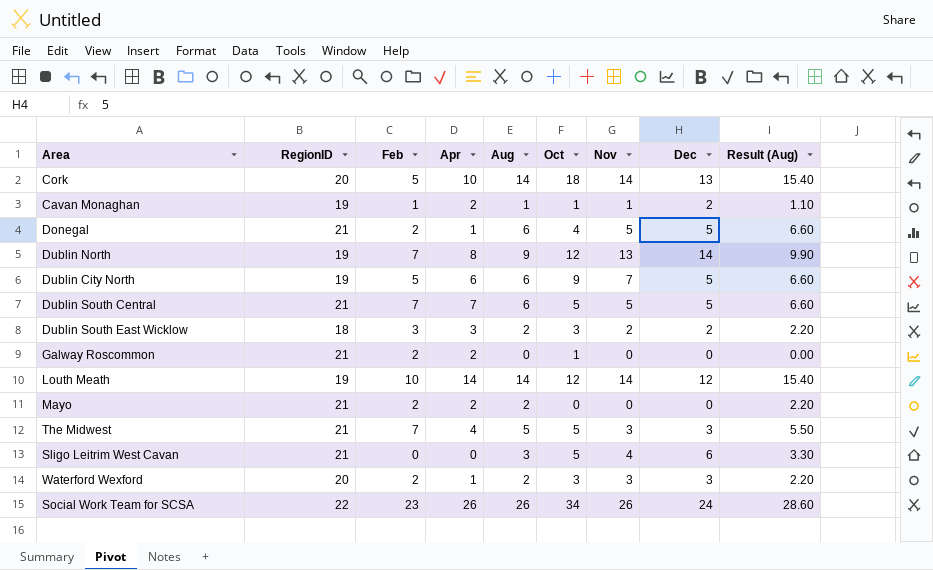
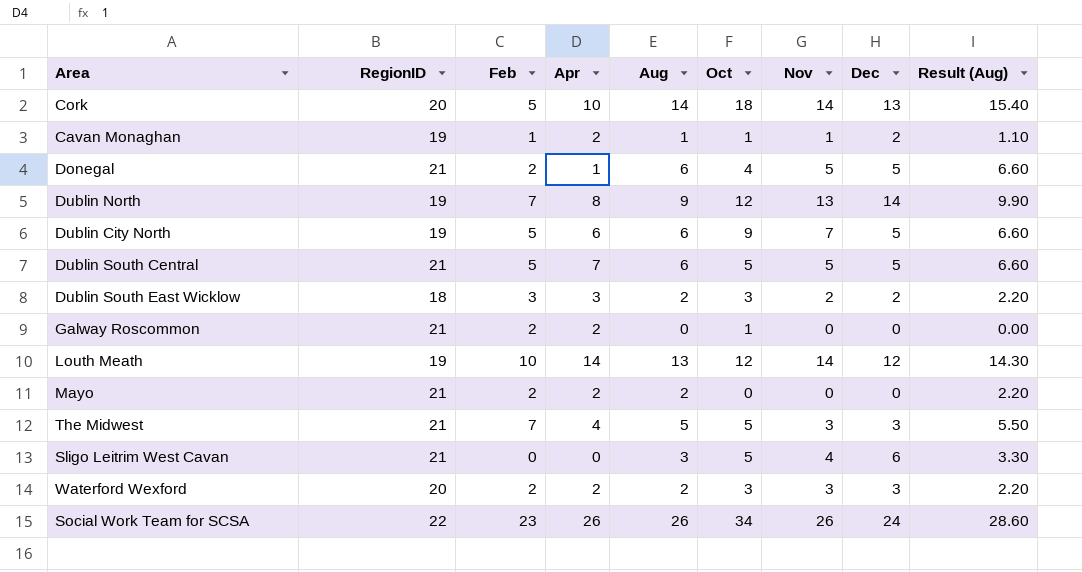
Dublin South Central | Feb: 7 -> 5
Louth Meath | Aug: 14 -> 13
Louth Meath | Result (Aug): 15.40 -> 14.30
Waterford Wexford | Apr: 1 -> 2

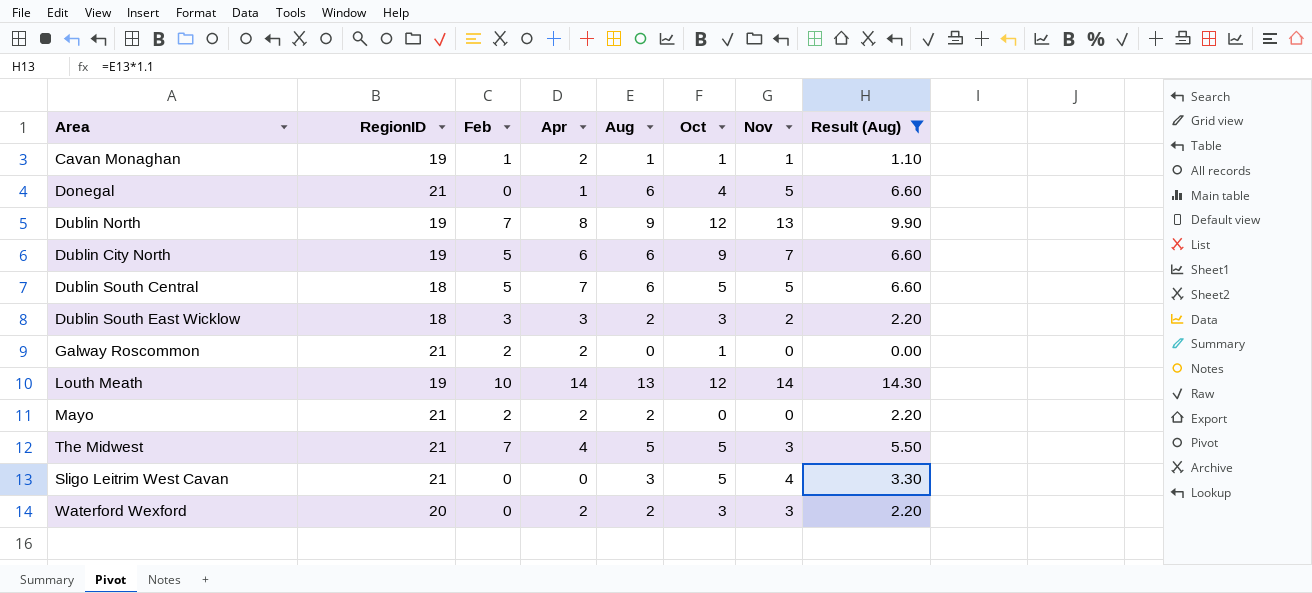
filter: none -> Result (Aug) <= 14.30
column Dec | position: 8 -> none
Donegal | Feb: 2 -> 0
Dublin South Central | RegionID: 21 -> 18
Waterford Wexford | Feb: 2 -> 0

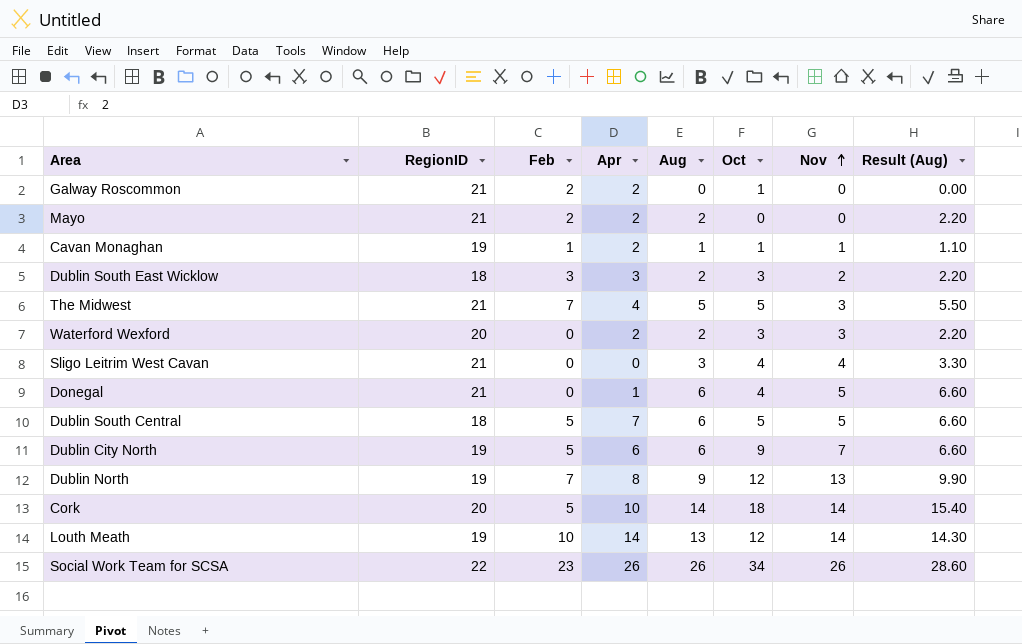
filter: Result (Aug) <= 14.30 -> none
row order: none -> Nov ascending
Sligo Leitrim West Cavan | Oct: 5 -> 4

